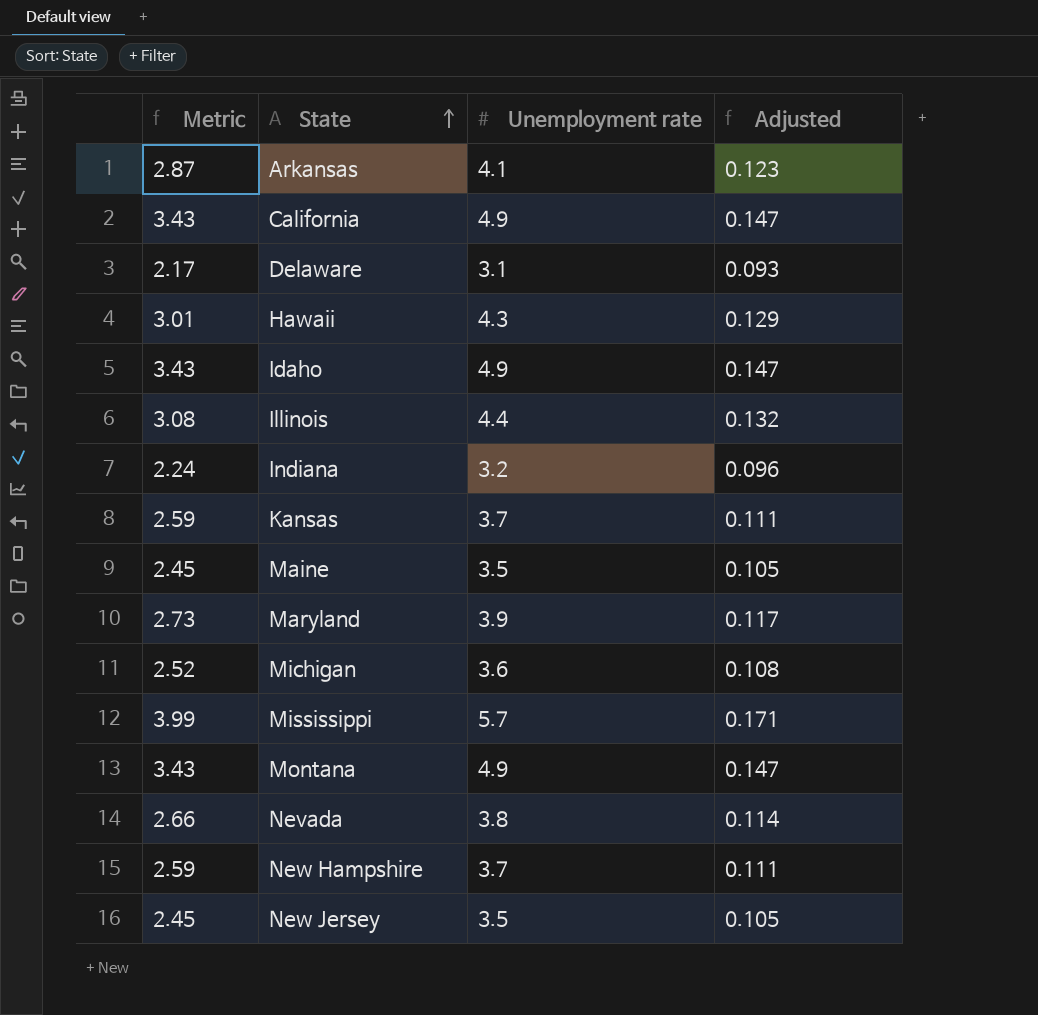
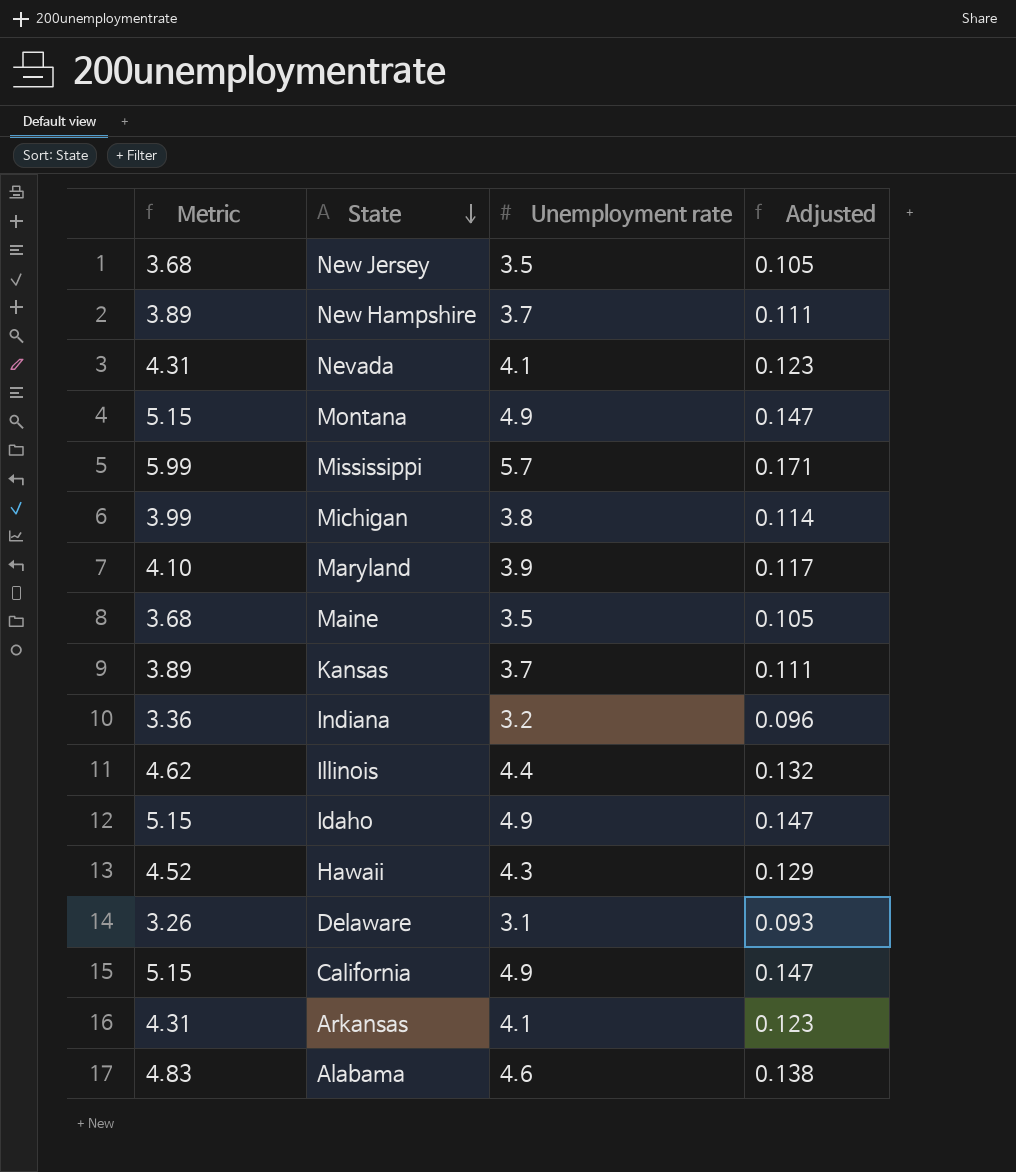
row order: State ascending -> State descending
column Metric | formula: [Unemployment rate] * 0.7 -> [Unemployment rate] * 1.05
Nevada | Unemployment rate: 3.8 -> 4.1
Nevada | Adjusted: 0.114 -> 0.123
Michigan | Unemployment rate: 3.6 -> 3.8
Michigan | Adjusted: 0.108 -> 0.114
row Alabama: none -> 4.83 | 4.6 | 0.138

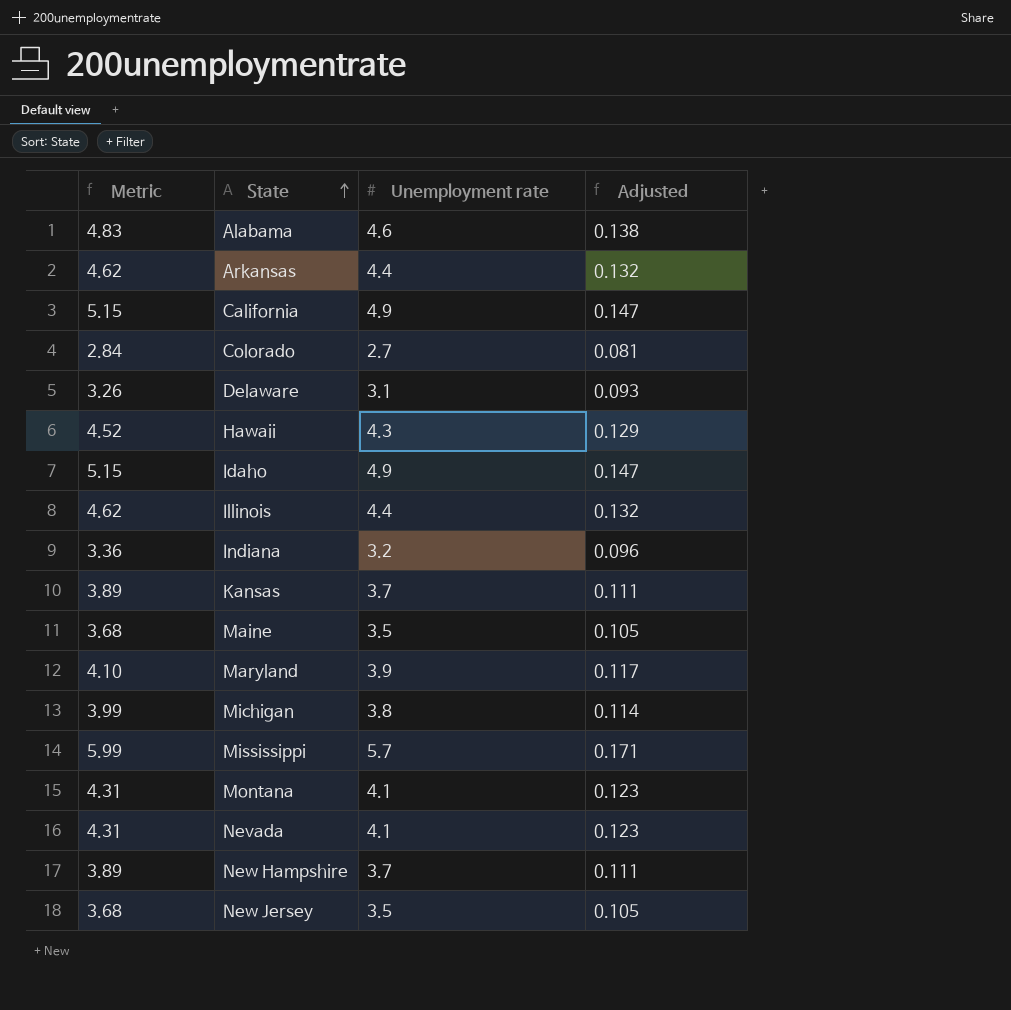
row order: State descending -> State ascending
Arkansas | Metric: 4.31 -> 4.62
Arkansas | Unemployment rate: 4.1 -> 4.4
Arkansas | Adjusted: 0.123 -> 0.132
row Colorado: none -> 2.84 | 2.7 | 0.081
Montana | Metric: 5.15 -> 4.31
Montana | Unemployment rate: 4.9 -> 4.1
Montana | Adjusted: 0.147 -> 0.123

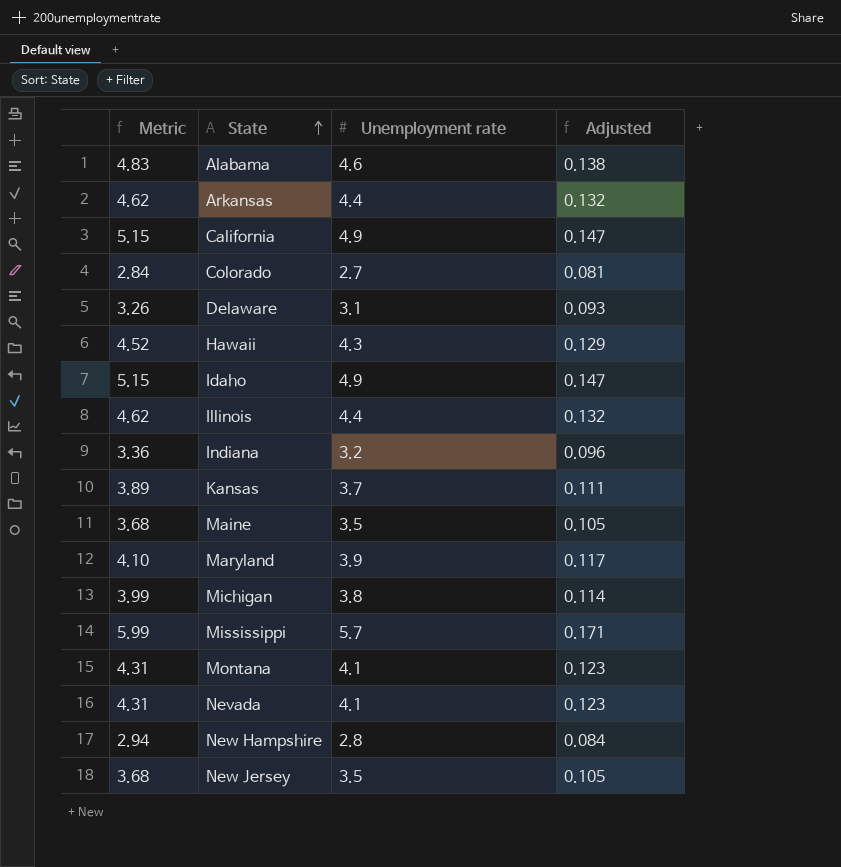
New Hampshire | Metric: 3.89 -> 2.94
New Hampshire | Unemployment rate: 3.7 -> 2.8
New Hampshire | Adjusted: 0.111 -> 0.084

